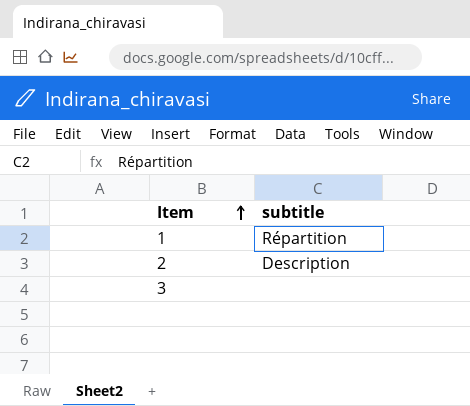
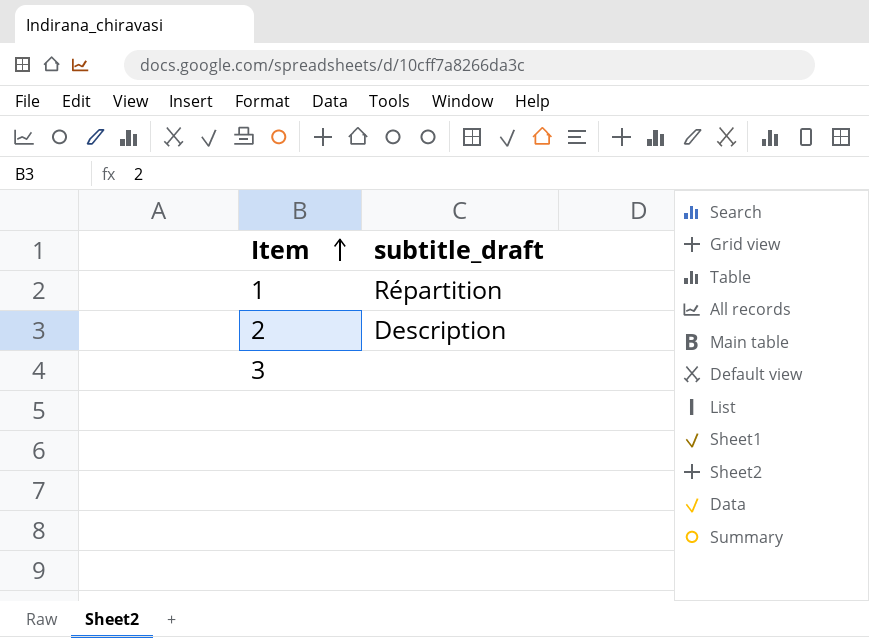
column name: subtitle -> subtitle_draft

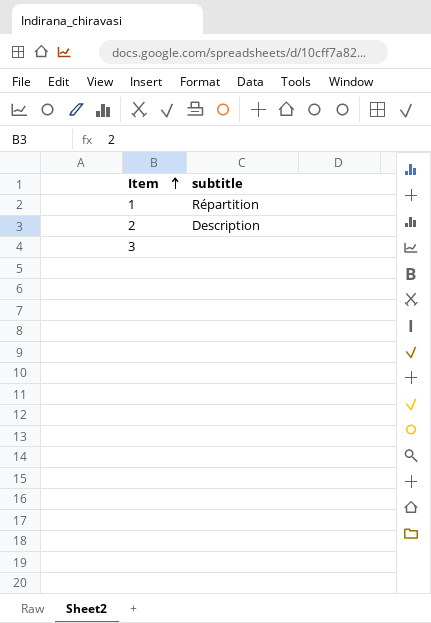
column name: subtitle_draft -> subtitle

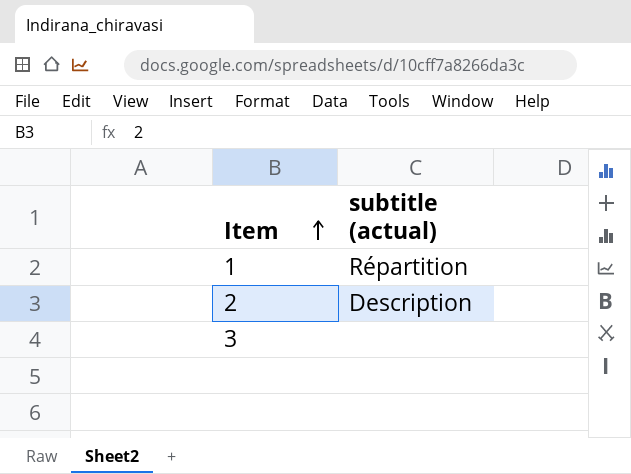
column name: subtitle -> subtitle (actual)

